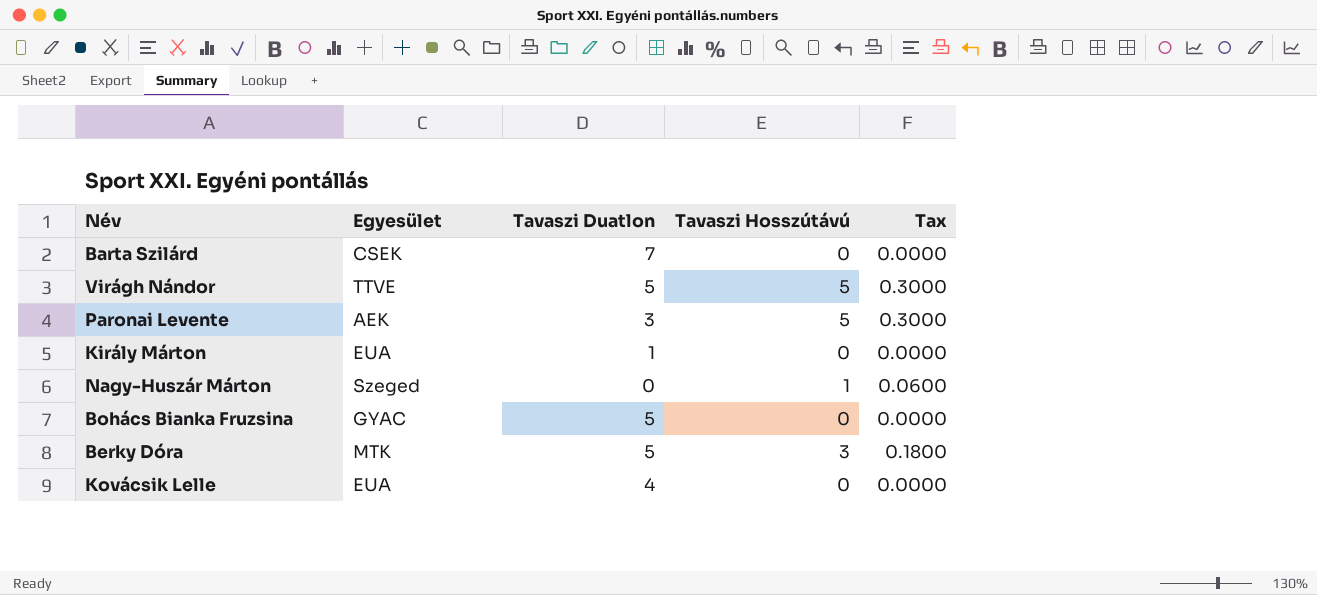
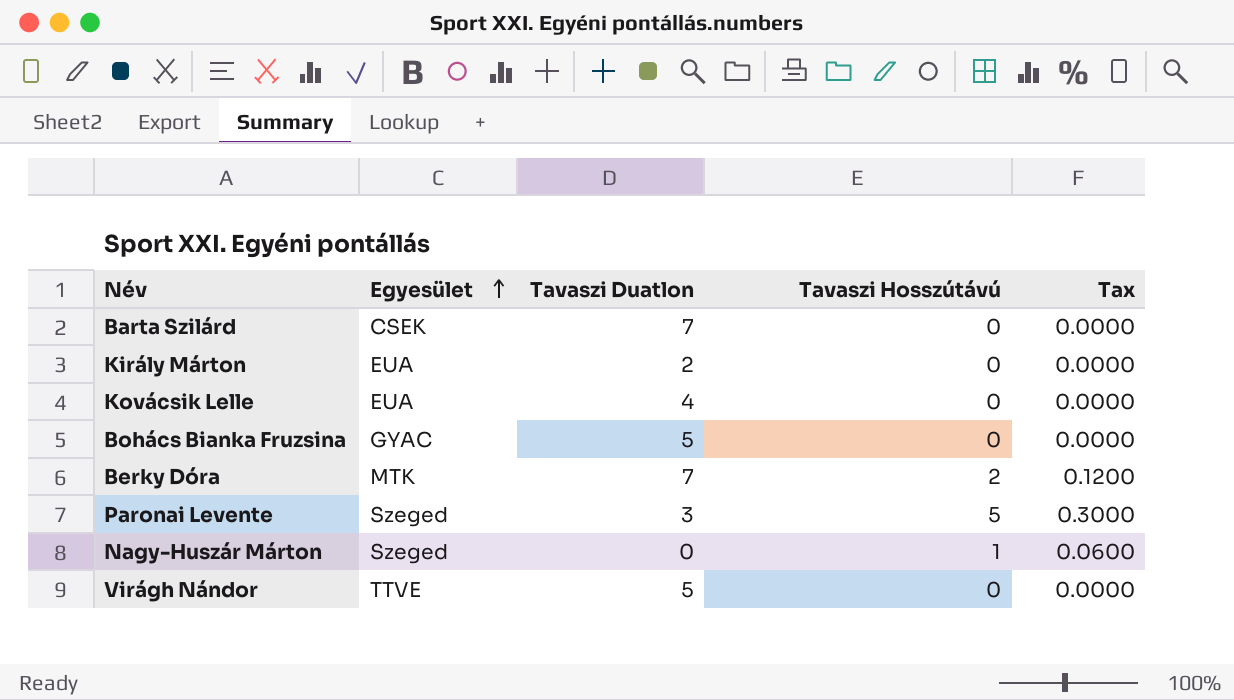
row order: none -> Egyesület ascending
Király Márton | Tavaszi Duatlon: 1 -> 2
Berky Dóra | Tavaszi Duatlon: 5 -> 7
Berky Dóra | Tavaszi Hosszútávú: 3 -> 2
Berky Dóra | Tax: 0.1800 -> 0.1200
Paronai Levente | Egyesület: AEK -> Szeged
Virágh Nándor | Tavaszi Hosszútávú: 5 -> 0
Virágh Nándor | Tax: 0.3000 -> 0.0000

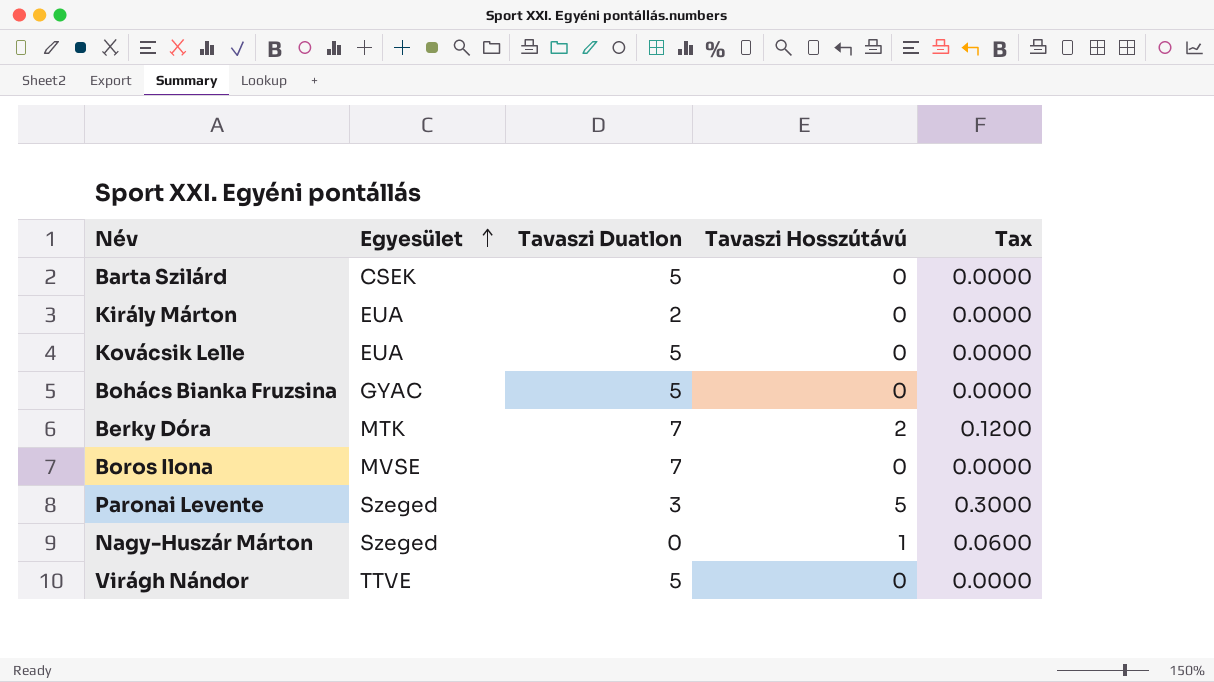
Barta Szilárd | Tavaszi Duatlon: 7 -> 5
Kovácsik Lelle | Tavaszi Duatlon: 4 -> 5
row Boros Ilona: none -> MVSE | 7 | 0 | 0.0000

